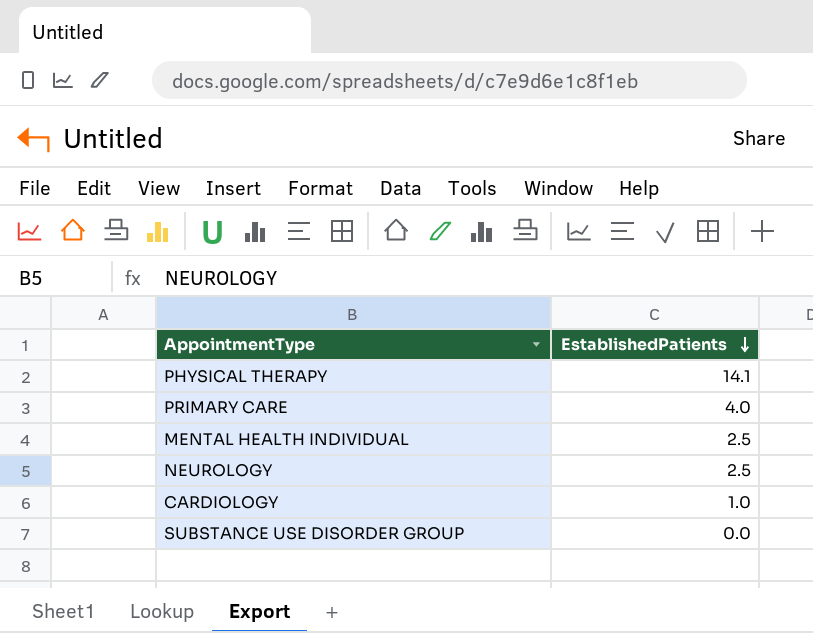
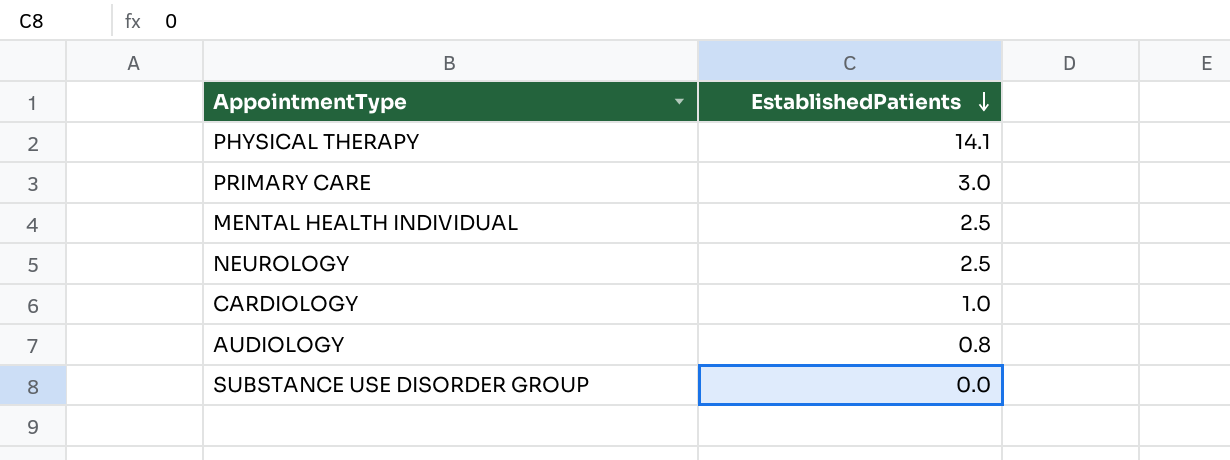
PRIMARY CARE | EstablishedPatients: 4.0 -> 3.0
row AUDIOLOGY: none -> 0.8

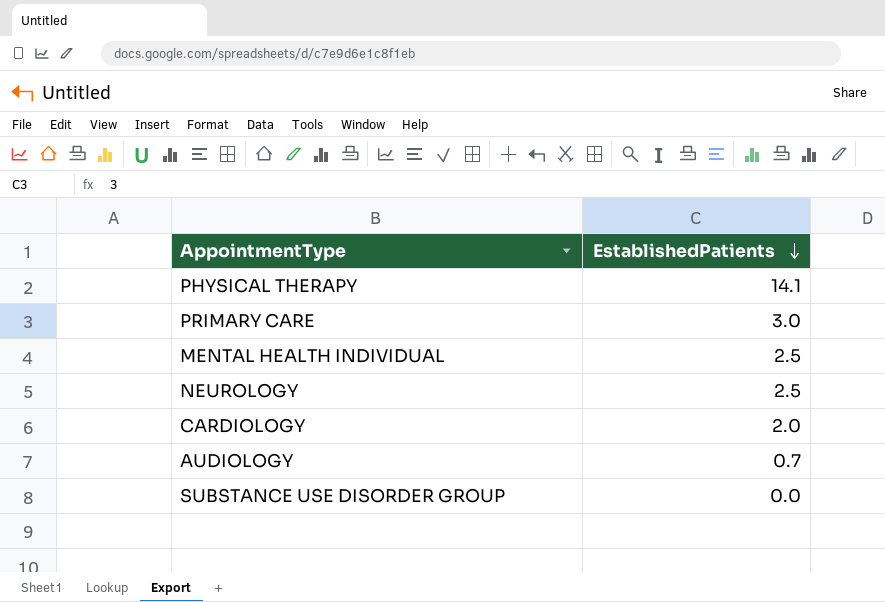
CARDIOLOGY | EstablishedPatients: 1.0 -> 2.0
AUDIOLOGY | EstablishedPatients: 0.8 -> 0.7

